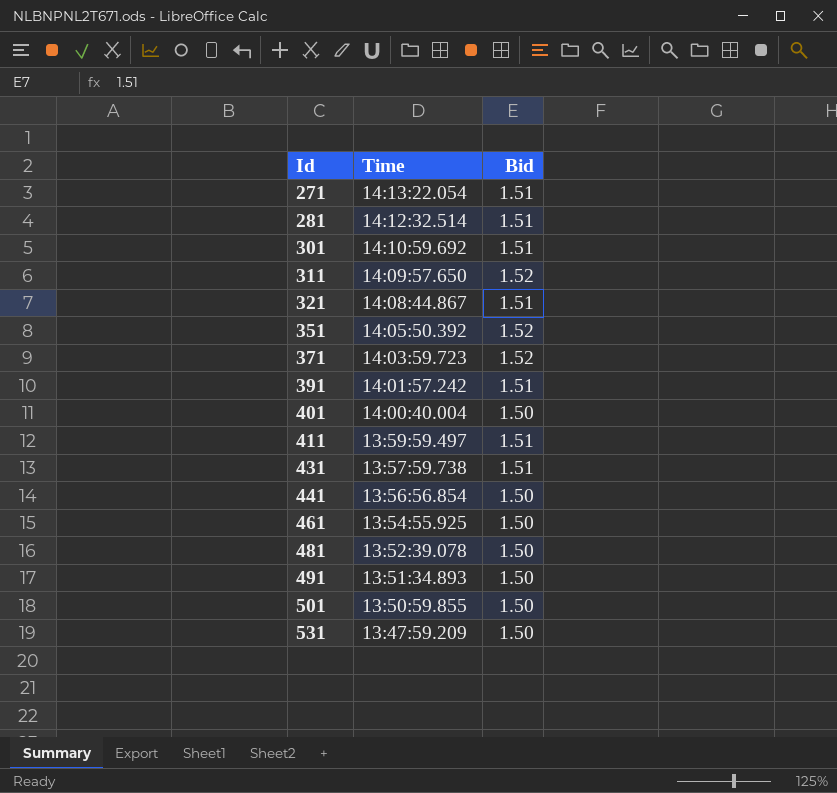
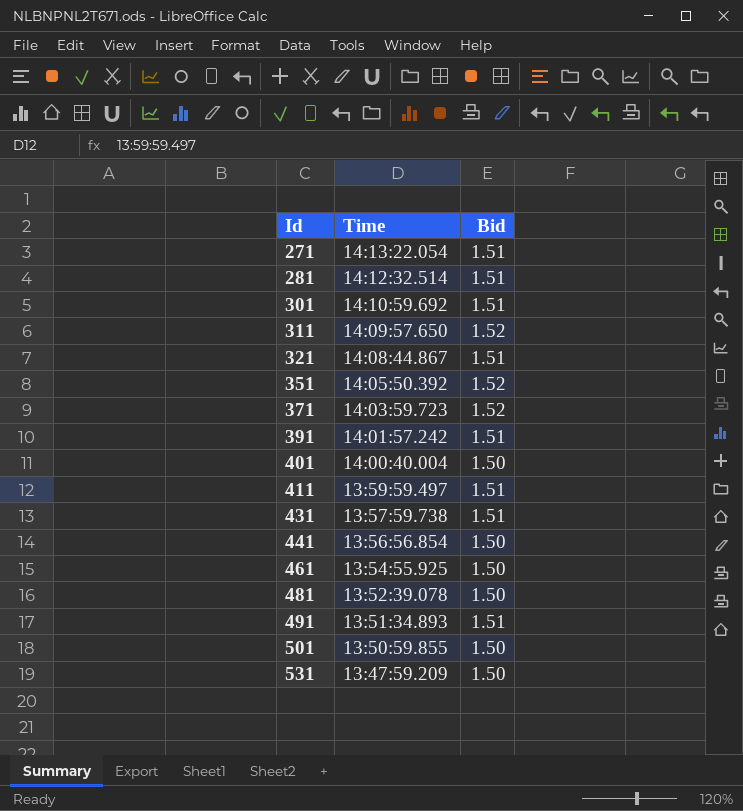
491 | Bid: 1.50 -> 1.51

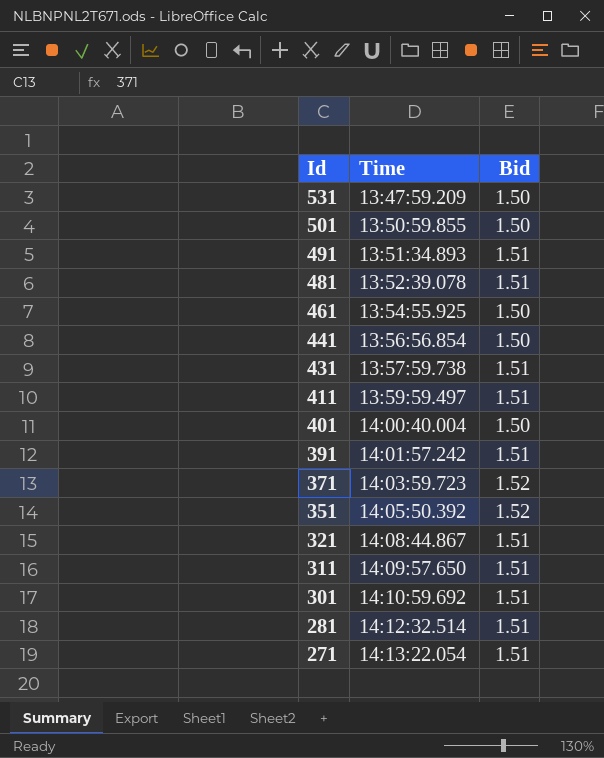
row order: Id ascending -> Id descending
481 | Bid: 1.50 -> 1.51
311 | Bid: 1.52 -> 1.51

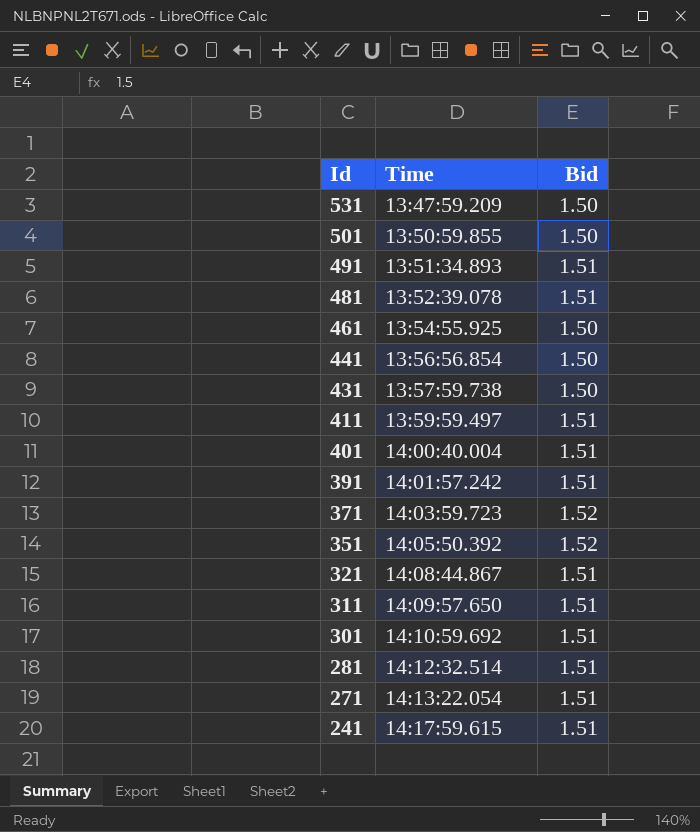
431 | Bid: 1.51 -> 1.50
401 | Bid: 1.50 -> 1.51
row 241: none -> 14:17:59.615 | 1.51

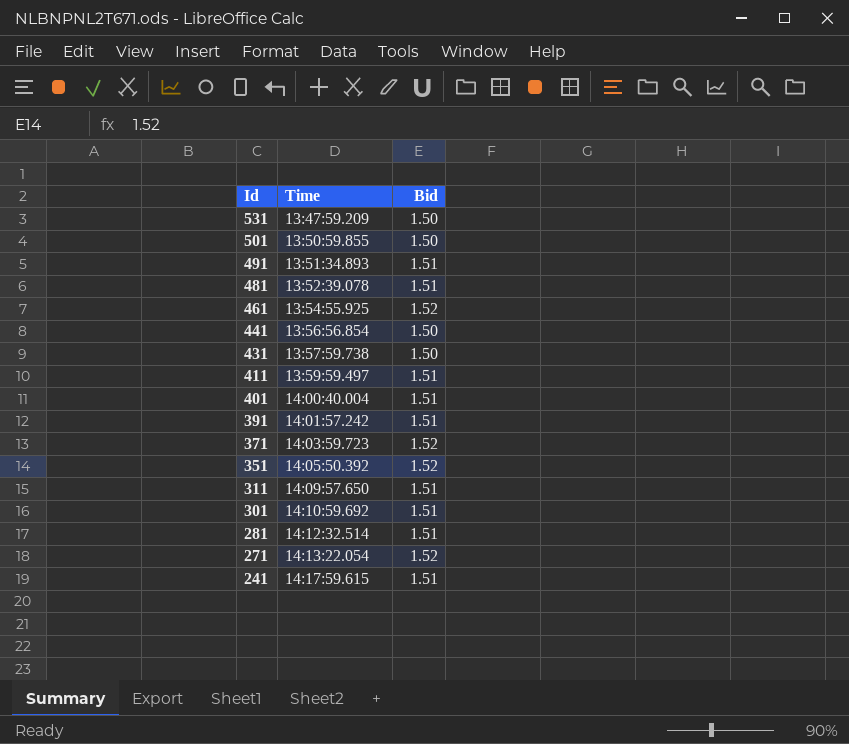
row 321: 14:08:44.867 | 1.51 -> none
461 | Bid: 1.50 -> 1.52
271 | Bid: 1.51 -> 1.52

